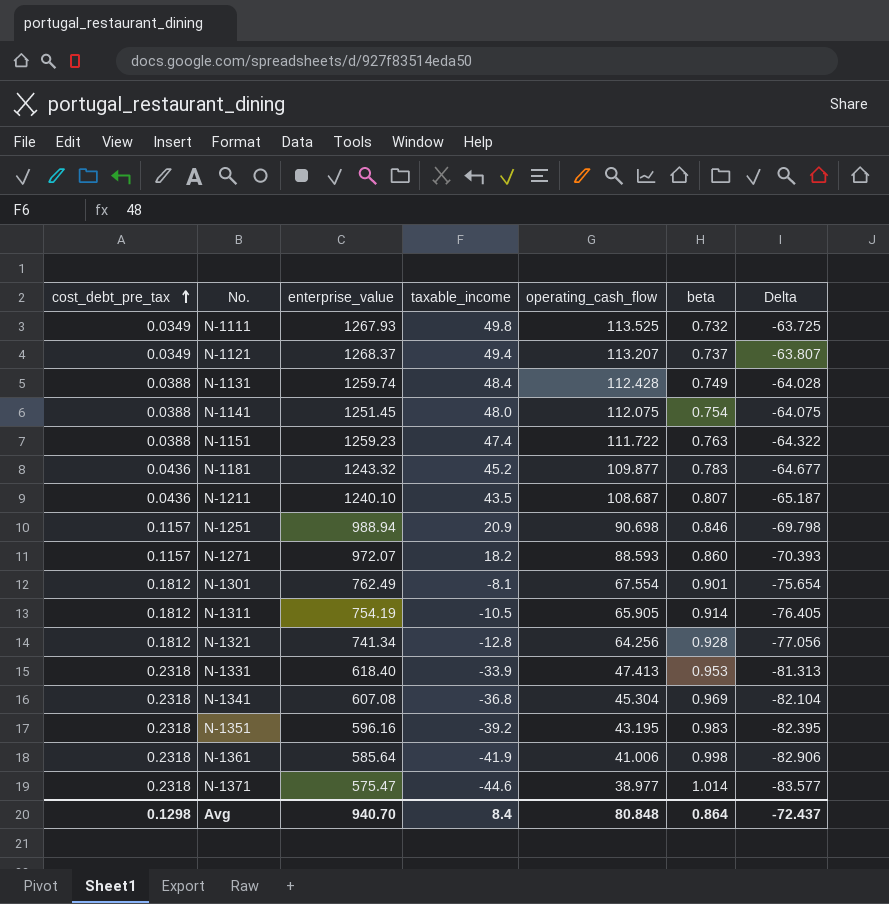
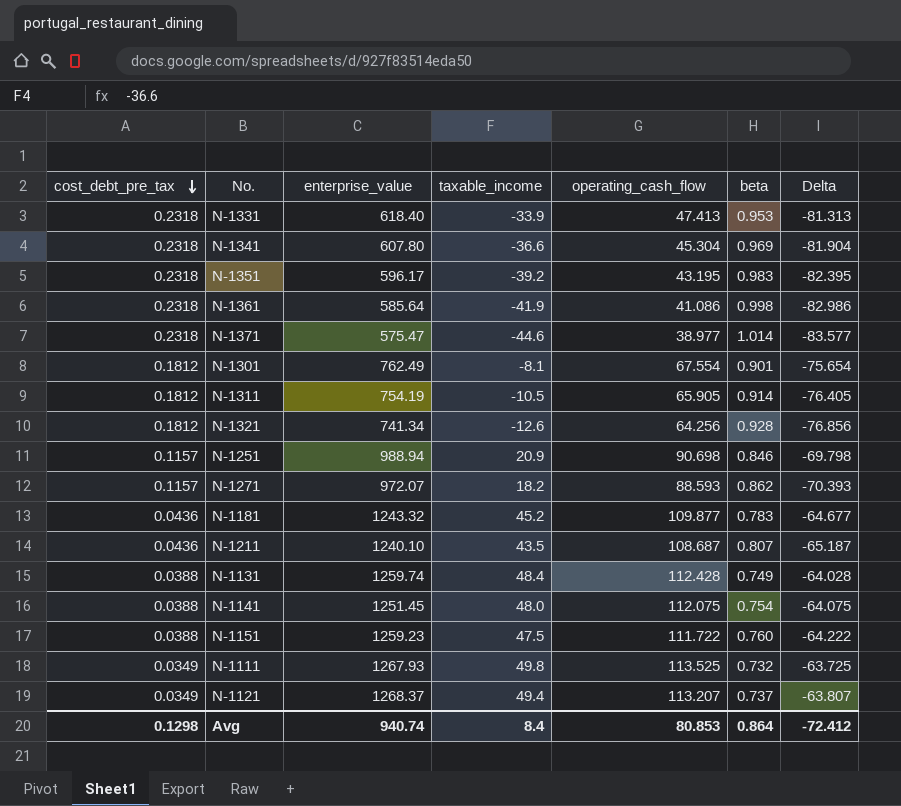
row order: cost_debt_pre_tax ascending -> cost_debt_pre_tax descending
N-1341 | enterprise_value: 607.08 -> 607.80
N-1341 | taxable_income: -36.8 -> -36.6
N-1341 | Delta: -82.104 -> -81.904
N-1351 | enterprise_value: 596.16 -> 596.17
N-1361 | operating_cash_flow: 41.006 -> 41.086
N-1361 | Delta: -82.906 -> -82.986
N-1321 | taxable_income: -12.8 -> -12.6
N-1321 | Delta: -77.056 -> -76.856
N-1271 | beta: 0.860 -> 0.862
N-1151 | taxable_income: 47.4 -> 47.5
N-1151 | beta: 0.763 -> 0.760
N-1151 | Delta: -64.322 -> -64.222
Avg | enterprise_value: 940.70 -> 940.74
Avg | operating_cash_flow: 80.848 -> 80.853
Avg | Delta: -72.437 -> -72.412

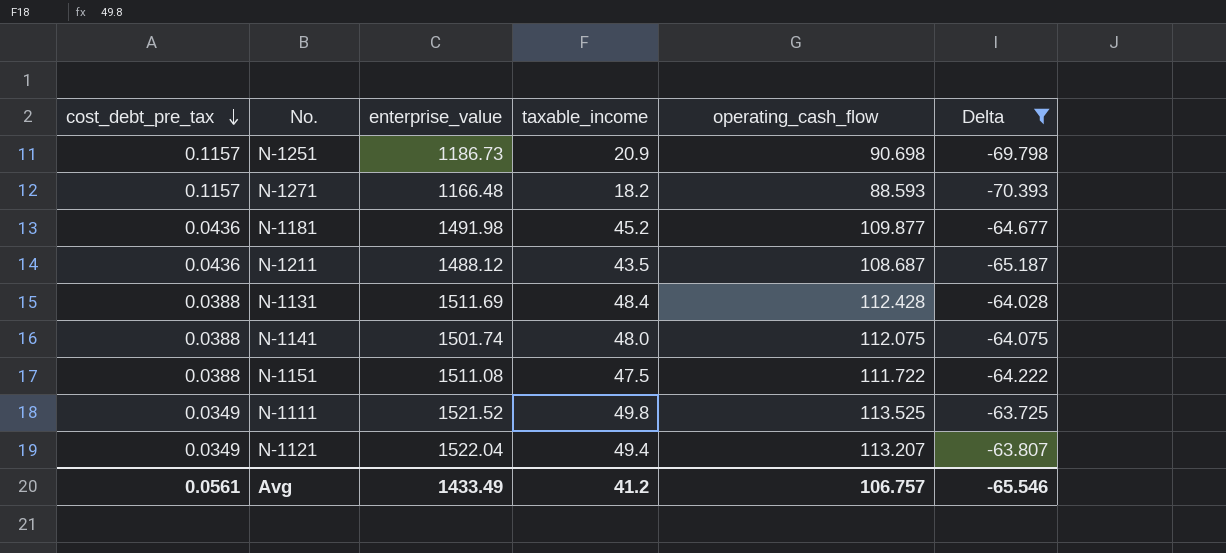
filter: none -> Delta >= -70.393
column beta | position: 6 -> none
N-1251 | enterprise_value: 988.94 -> 1186.73
N-1271 | enterprise_value: 972.07 -> 1166.48
N-1181 | enterprise_value: 1243.32 -> 1491.98
N-1211 | enterprise_value: 1240.10 -> 1488.12
N-1131 | enterprise_value: 1259.74 -> 1511.69
N-1141 | enterprise_value: 1251.45 -> 1501.74
N-1151 | enterprise_value: 1259.23 -> 1511.08
N-1111 | enterprise_value: 1267.93 -> 1521.52
N-1121 | enterprise_value: 1268.37 -> 1522.04
Avg | cost_debt_pre_tax: 0.1298 -> 0.0561
Avg | enterprise_value: 940.74 -> 1433.49
Avg | taxable_income: 8.4 -> 41.2
Avg | operating_cash_flow: 80.853 -> 106.757
Avg | Delta: -72.412 -> -65.546

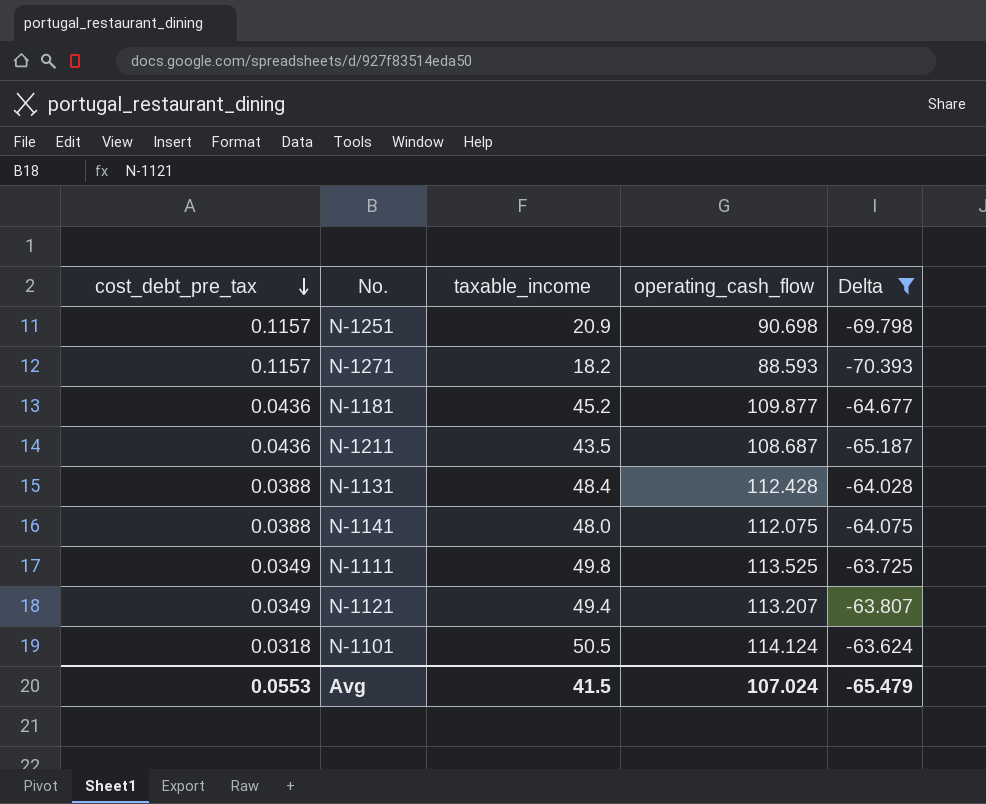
column enterprise_value | position: 3 -> none
row N-1151: 0.0388 | 1511.08 | 47.5 | 111.722 | -64.222 -> none
row N-1101: none -> 0.0318 | 50.5 | 114.124 | -63.624
Avg | cost_debt_pre_tax: 0.0561 -> 0.0553
Avg | taxable_income: 41.2 -> 41.5
Avg | operating_cash_flow: 106.757 -> 107.024
Avg | Delta: -65.546 -> -65.479

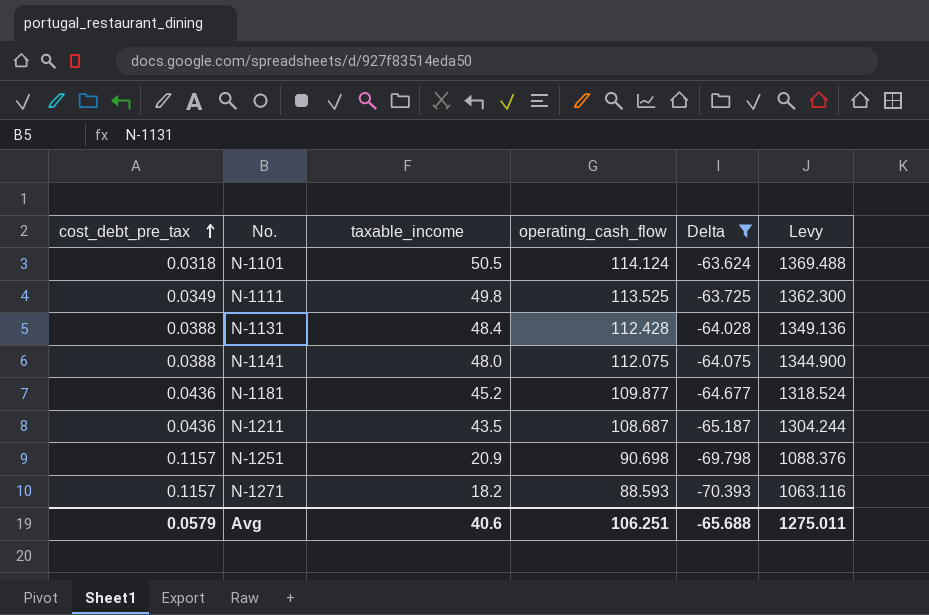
row order: cost_debt_pre_tax descending -> cost_debt_pre_tax ascending
column Levy | formula: none -> [operating_cash_flow] * 12
row N-1121: 0.0349 | 49.4 | 113.207 | -63.807 -> none
Avg | cost_debt_pre_tax: 0.0553 -> 0.0579
Avg | taxable_income: 41.5 -> 40.6
Avg | operating_cash_flow: 107.024 -> 106.251
Avg | Delta: -65.479 -> -65.688

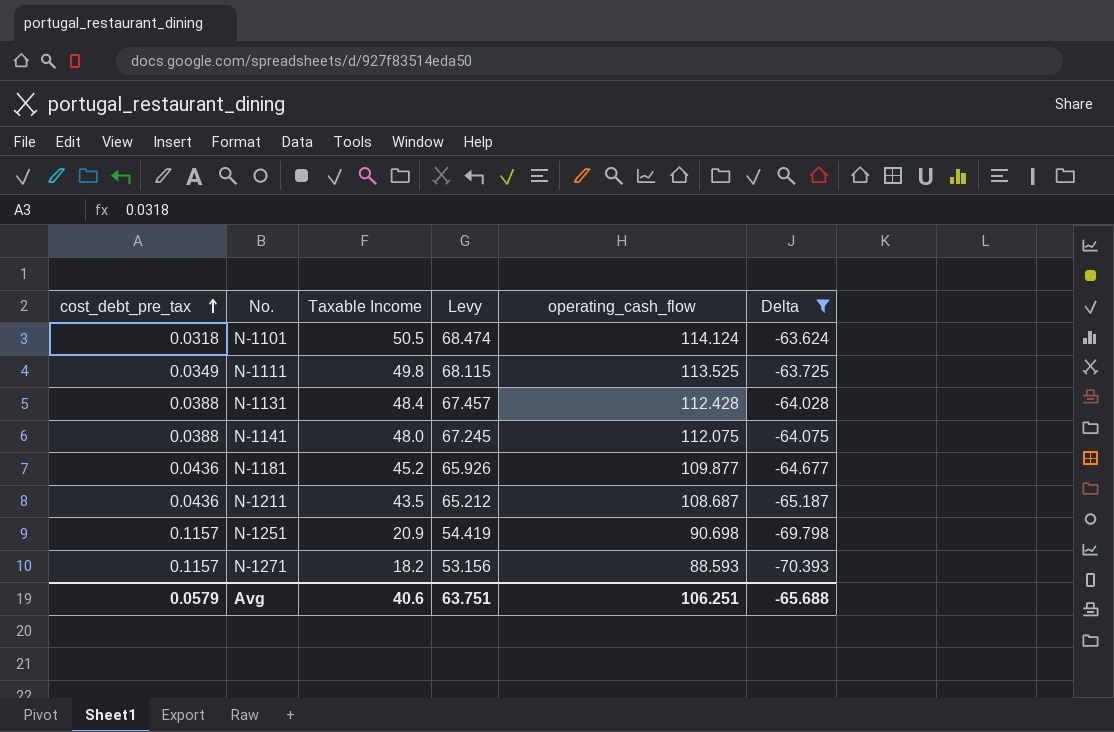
column name: taxable_income -> Taxable Income
column Levy | formula: [operating_cash_flow] * 12 -> [operating_cash_flow] * 0.6
column Levy | position: 6 -> 4
Avg | Levy: 1275.011 -> 63.751

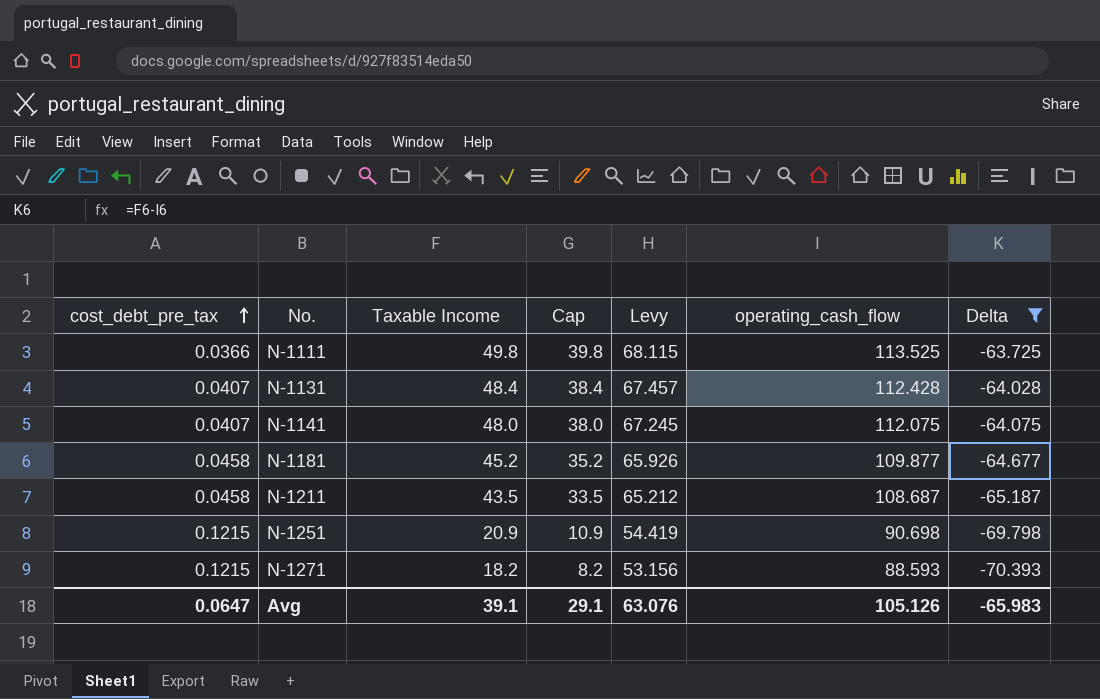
column Cap | formula: none -> [Taxable Income] - 10
row N-1101: 0.0318 | 50.5 | 68.474 | 114.124 | -63.624 -> none
N-1111 | cost_debt_pre_tax: 0.0349 -> 0.0366
N-1131 | cost_debt_pre_tax: 0.0388 -> 0.0407
N-1141 | cost_debt_pre_tax: 0.0388 -> 0.0407
N-1181 | cost_debt_pre_tax: 0.0436 -> 0.0458
N-1211 | cost_debt_pre_tax: 0.0436 -> 0.0458
N-1251 | cost_debt_pre_tax: 0.1157 -> 0.1215
N-1271 | cost_debt_pre_tax: 0.1157 -> 0.1215
Avg | cost_debt_pre_tax: 0.0579 -> 0.0647
Avg | Taxable Income: 40.6 -> 39.1
Avg | Levy: 63.751 -> 63.076
Avg | operating_cash_flow: 106.251 -> 105.126
Avg | Delta: -65.688 -> -65.983

